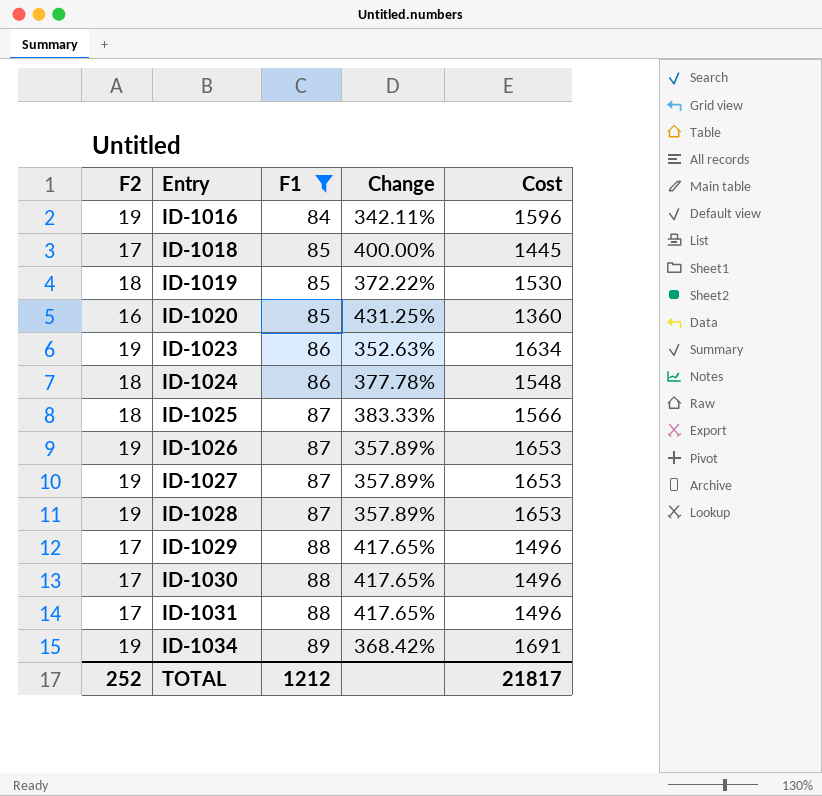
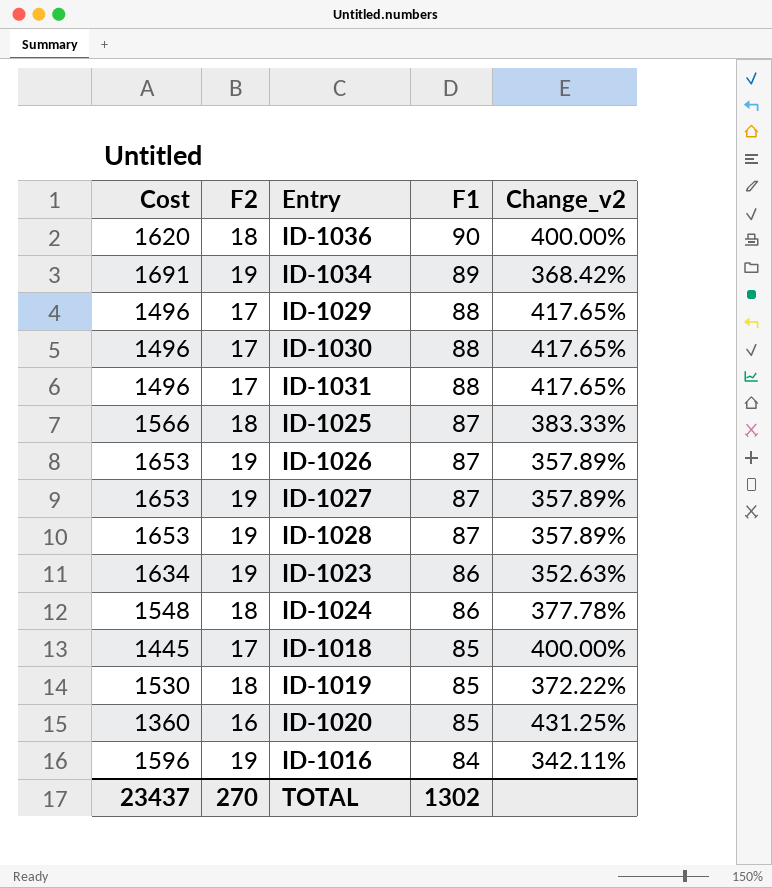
filter: F1 != 90 -> none
row order: Entry ascending -> F1 descending
column Cost | position: 5 -> 1
column name: Change -> Change_v2
TOTAL | Cost: 21817 -> 23437
TOTAL | F2: 252 -> 270
TOTAL | F1: 1212 -> 1302

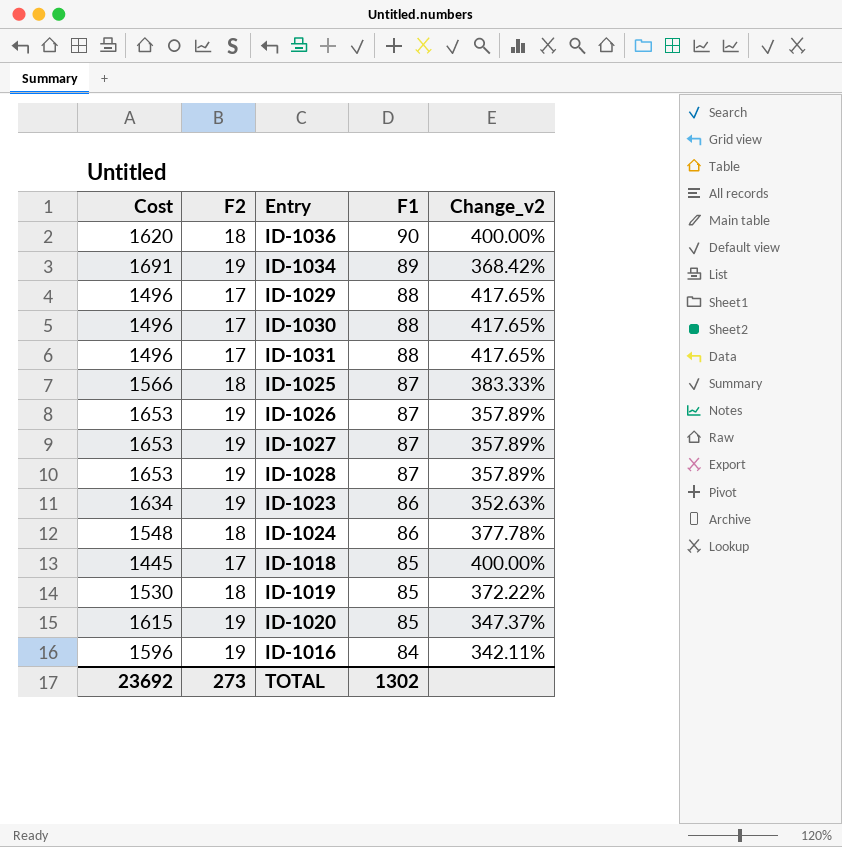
ID-1020 | Cost: 1360 -> 1615
ID-1020 | F2: 16 -> 19
ID-1020 | Change_v2: 431.25% -> 347.37%
TOTAL | Cost: 23437 -> 23692
TOTAL | F2: 270 -> 273

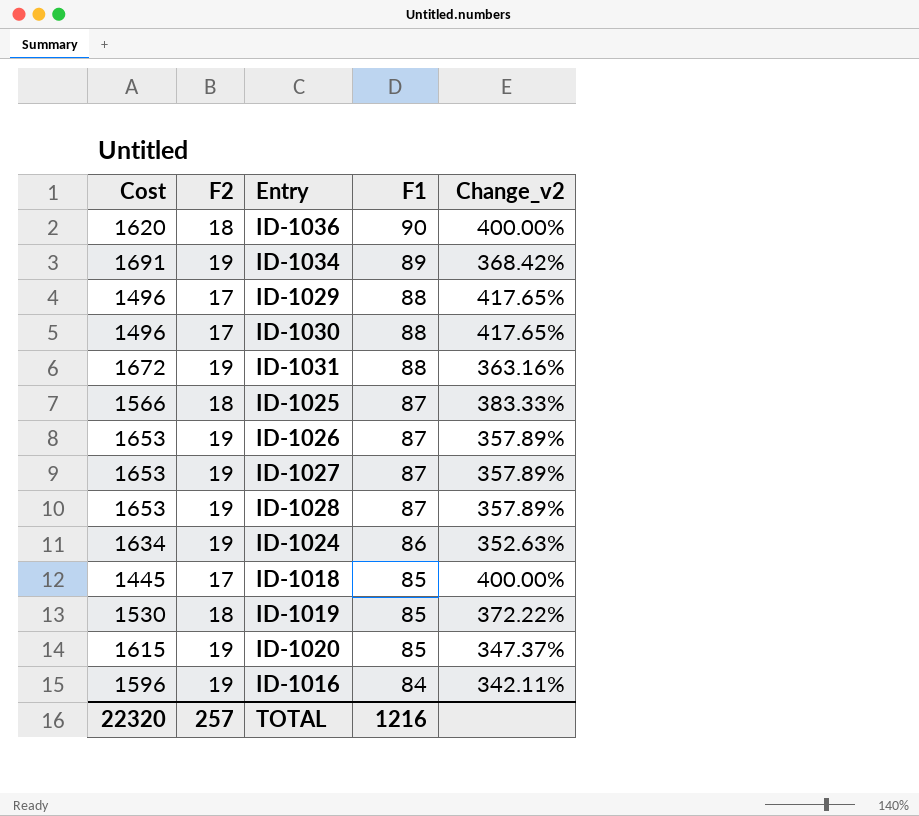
row ID-1023: 1634 | 19 | 86 | 352.63% -> none
ID-1031 | Cost: 1496 -> 1672
ID-1031 | F2: 17 -> 19
ID-1031 | Change_v2: 417.65% -> 363.16%
ID-1024 | Cost: 1548 -> 1634
ID-1024 | F2: 18 -> 19
ID-1024 | Change_v2: 377.78% -> 352.63%
TOTAL | Cost: 23692 -> 22320
TOTAL | F2: 273 -> 257
TOTAL | F1: 1302 -> 1216

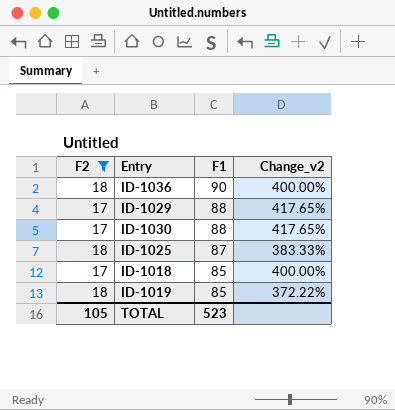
filter: none -> F2 != 19
column Cost | formula: [F2] * [F1] -> none
TOTAL | F2: 257 -> 105
TOTAL | F1: 1216 -> 523

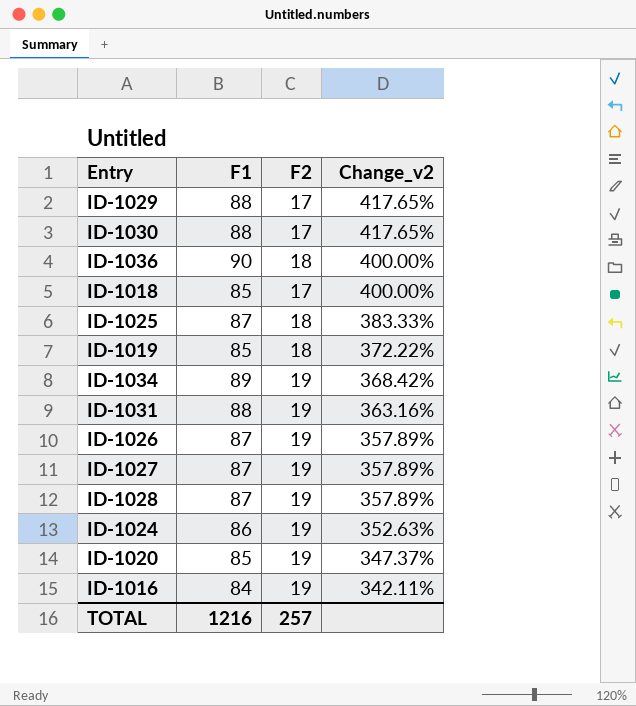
filter: F2 != 19 -> none
row order: F1 descending -> Change_v2 descending
column F2 | position: 1 -> 3
TOTAL | F1: 523 -> 1216
TOTAL | F2: 105 -> 257

